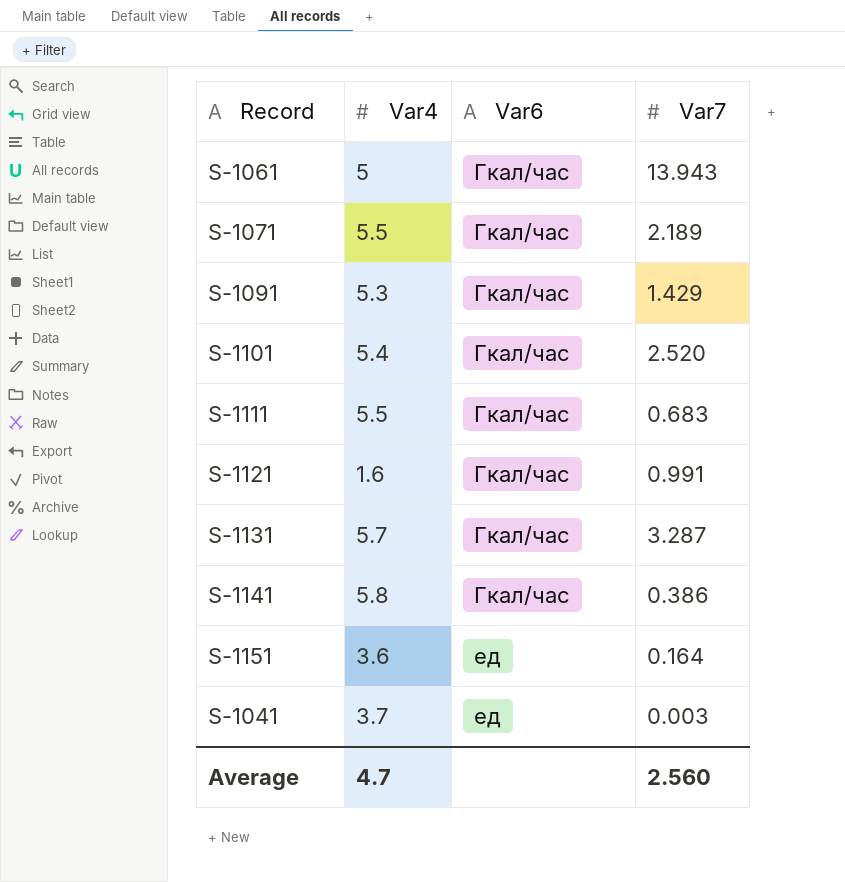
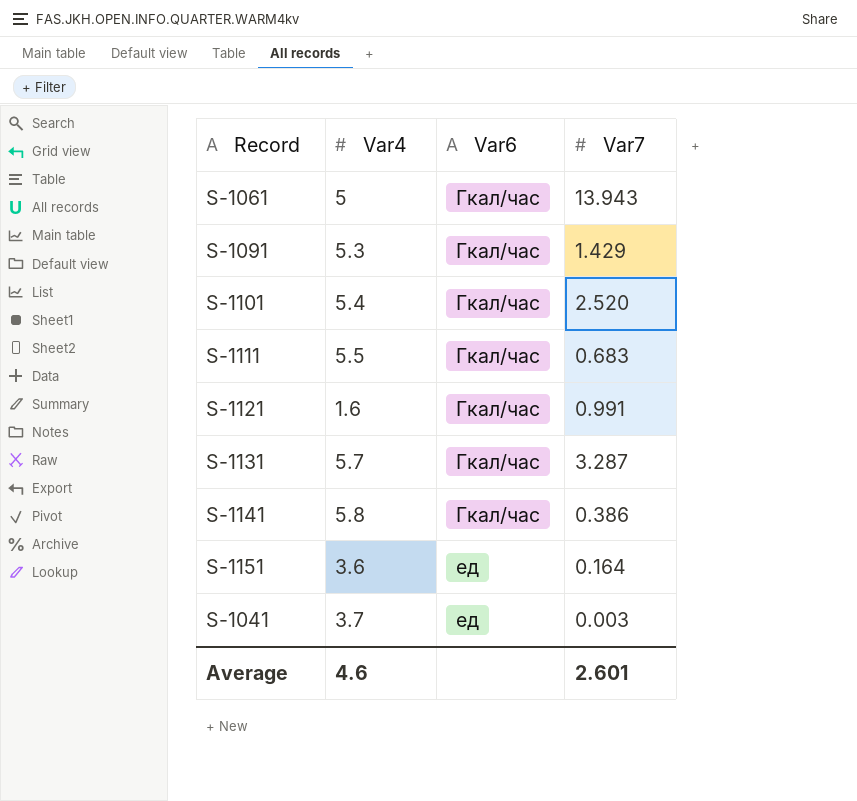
row S-1071: 5.5 | Гкал/час | 2.189 -> none
Average | Var4: 4.7 -> 4.6
Average | Var7: 2.560 -> 2.601

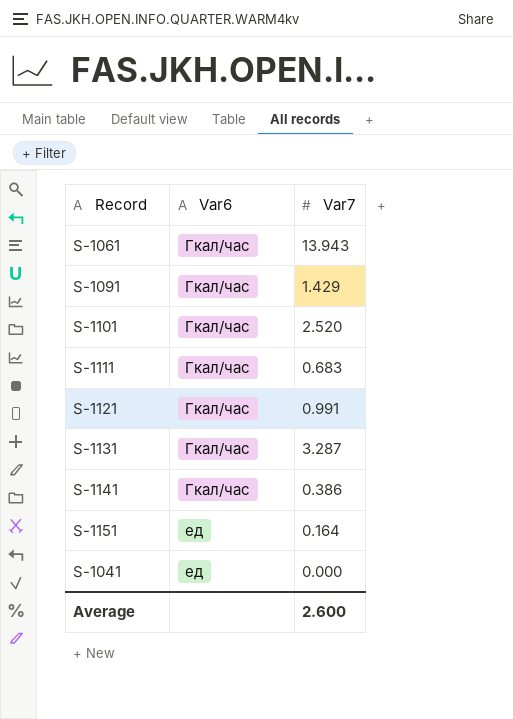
column Var4 | position: 2 -> none
S-1041 | Var7: 0.003 -> 0.000
Average | Var7: 2.601 -> 2.600

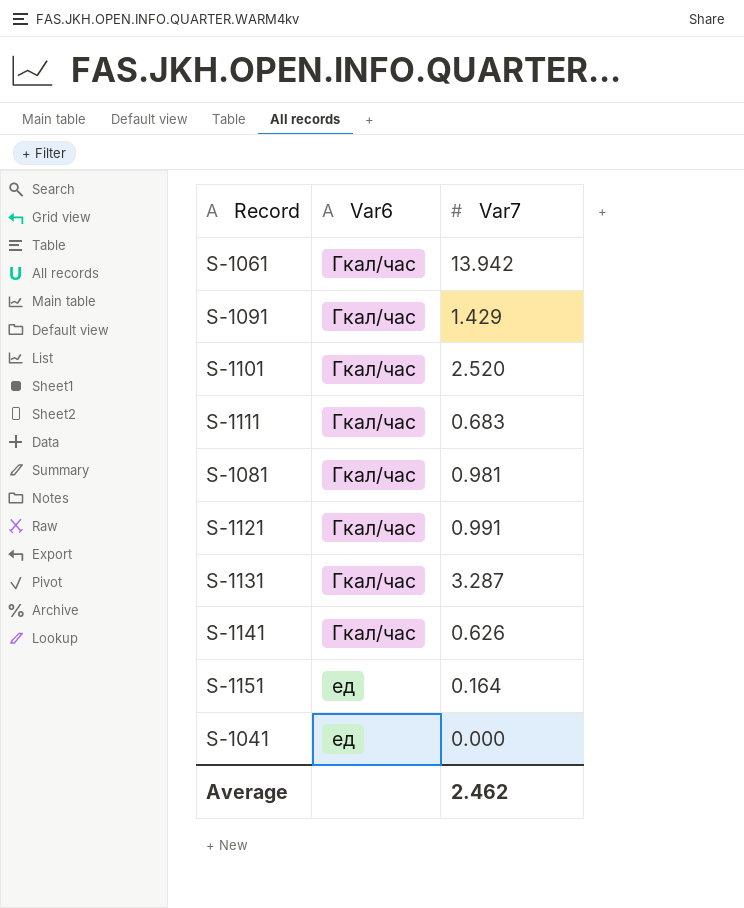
S-1061 | Var7: 13.943 -> 13.942
row S-1081: none -> Гкал/час | 0.981
S-1141 | Var7: 0.386 -> 0.626
Average | Var7: 2.600 -> 2.462

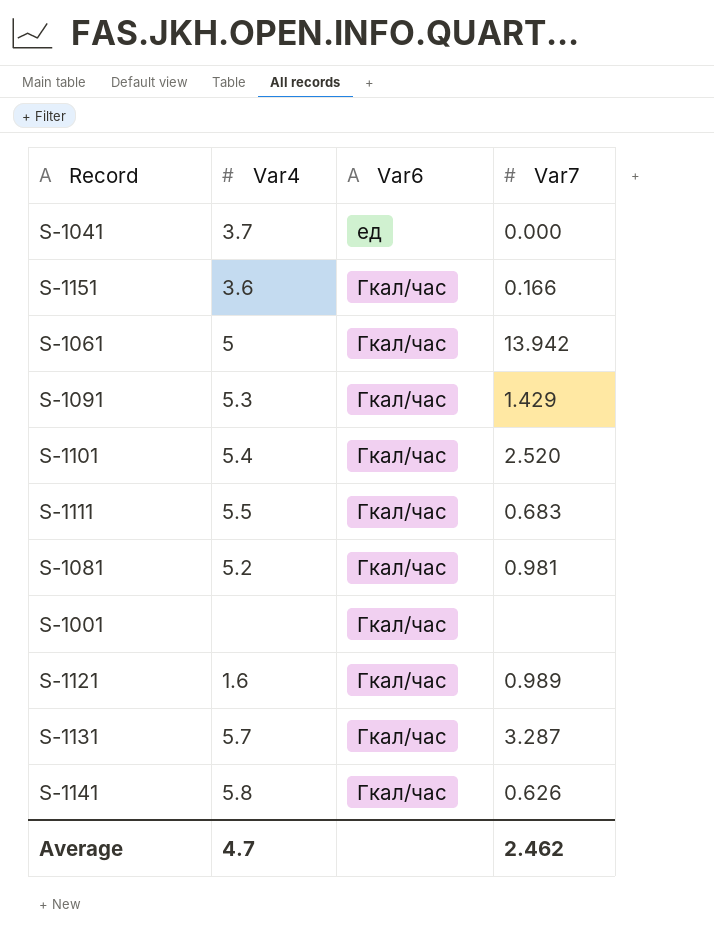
row order: Var6 ascending -> Var6 descending
column Var4 | position: none -> 2
S-1151 | Var6: ед -> Гкал/час
S-1151 | Var7: 0.164 -> 0.166
row S-1001: none -> none | Гкал/час | none
S-1121 | Var7: 0.991 -> 0.989

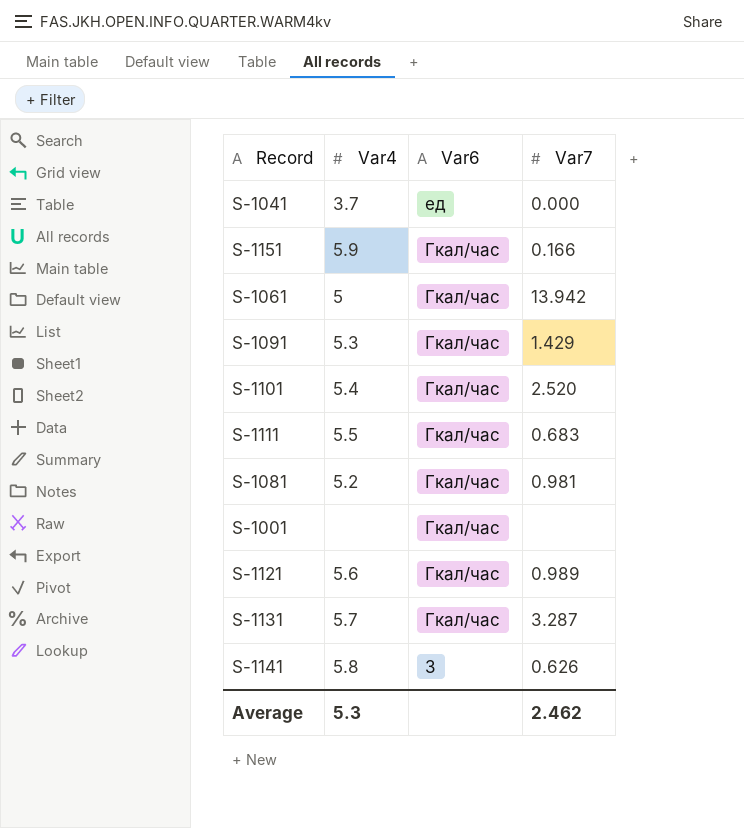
S-1151 | Var4: 3.6 -> 5.9
S-1121 | Var4: 1.6 -> 5.6
S-1141 | Var6: Гкал/час -> 3
Average | Var4: 4.7 -> 5.3

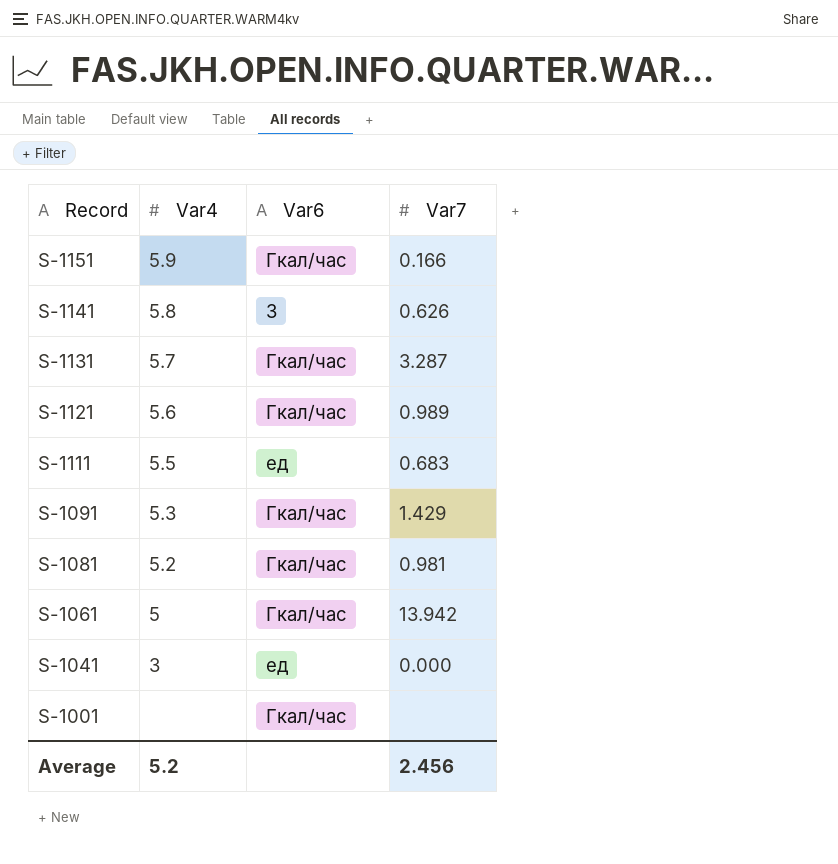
row order: Var6 descending -> Record descending
row S-1101: 5.4 | Гкал/час | 2.520 -> none
S-1111 | Var6: Гкал/час -> ед
S-1041 | Var4: 3.7 -> 3
Average | Var4: 5.3 -> 5.2
Average | Var7: 2.462 -> 2.456

